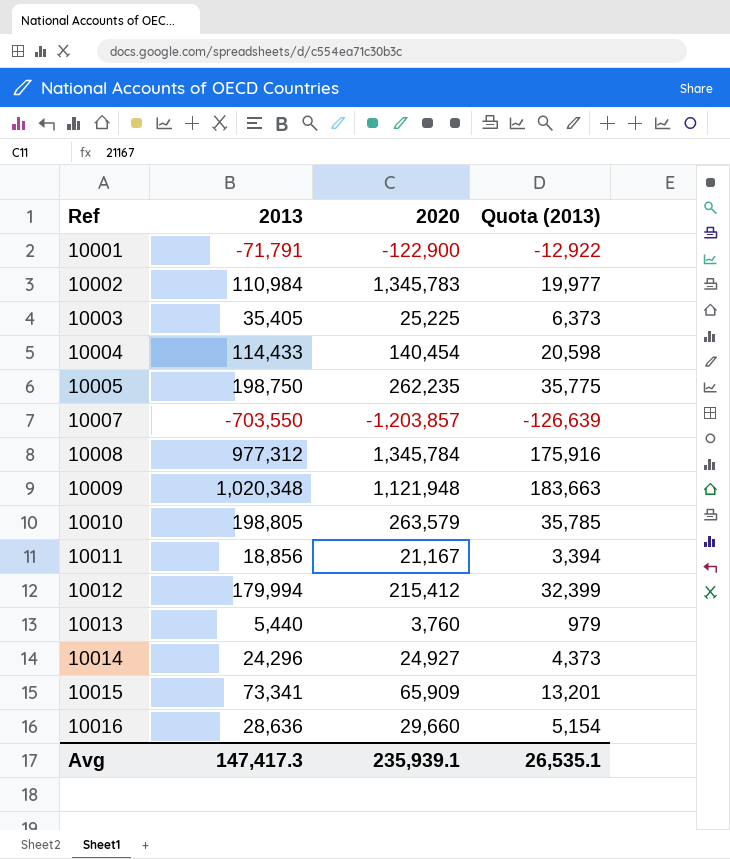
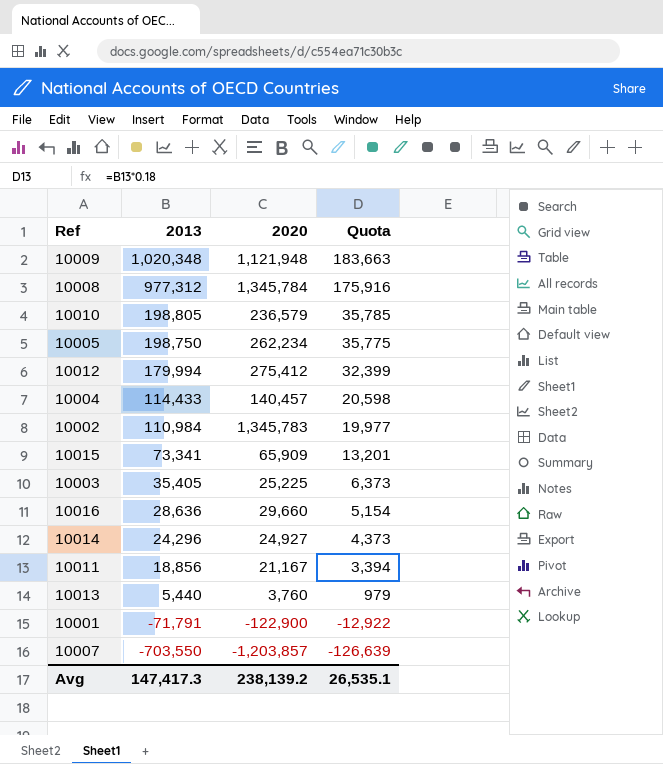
row order: Ref ascending -> 2013 descending
column name: Quota (2013) -> Quota
10010 | 2020: 263,579 -> 236,579
10005 | 2020: 262,235 -> 262,234
10012 | 2020: 215,412 -> 275,412
10004 | 2020: 140,454 -> 140,457
Avg | 2020: 235,939.1 -> 238,139.2

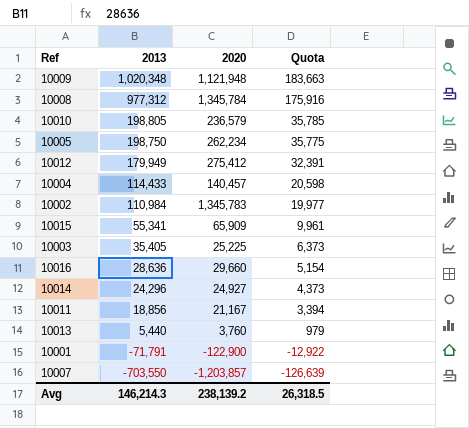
10012 | 2013: 179,994 -> 179,949
10012 | Quota: 32,399 -> 32,391
10015 | 2013: 73,341 -> 55,341
10015 | Quota: 13,201 -> 9,961
Avg | 2013: 147,417.3 -> 146,214.3
Avg | Quota: 26,535.1 -> 26,318.5

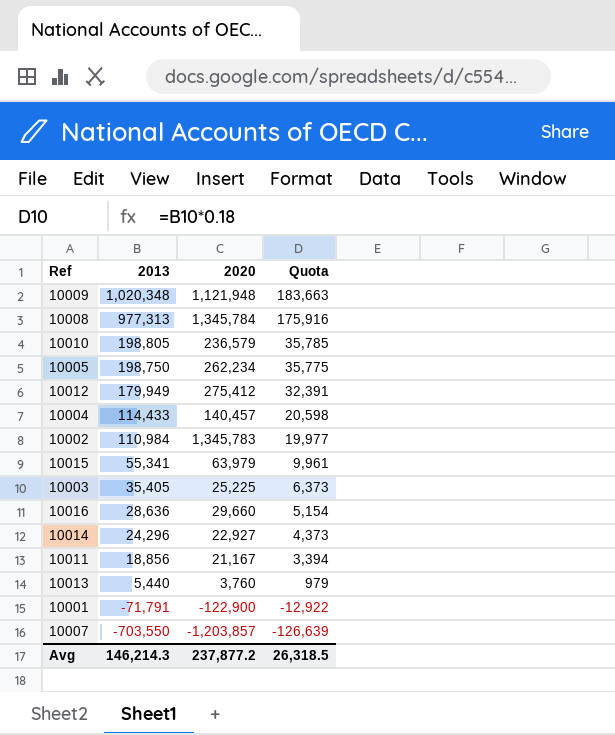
10008 | 2013: 977,312 -> 977,313
10015 | 2020: 65,909 -> 63,979
10014 | 2020: 24,927 -> 22,927
Avg | 2020: 238,139.2 -> 237,877.2

